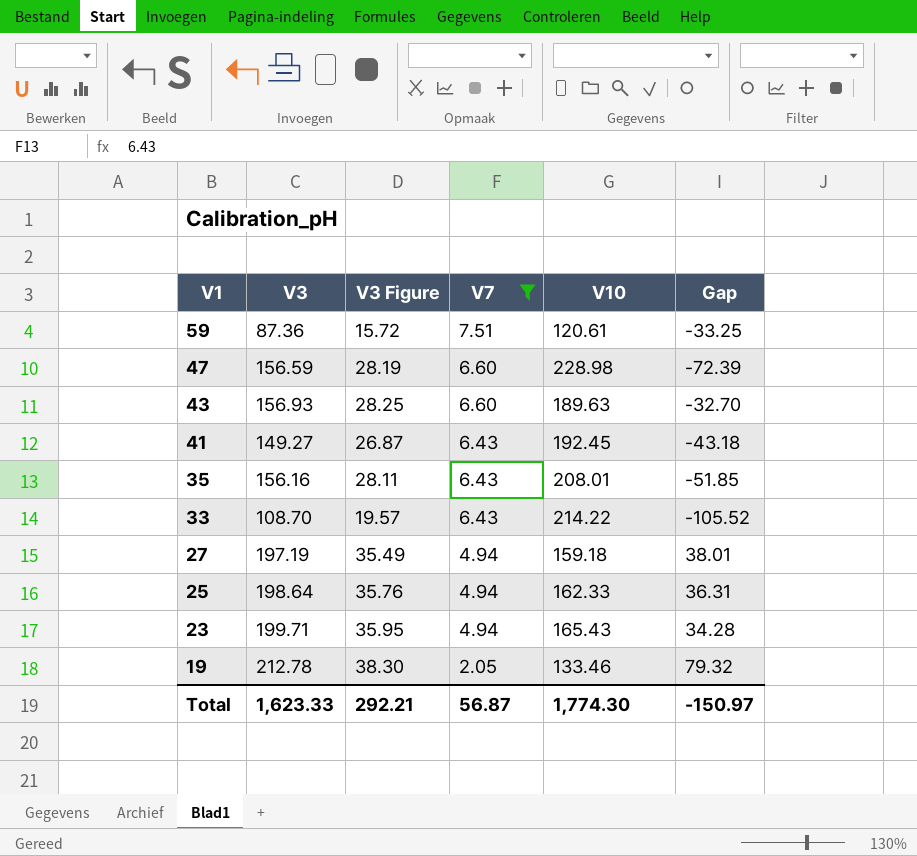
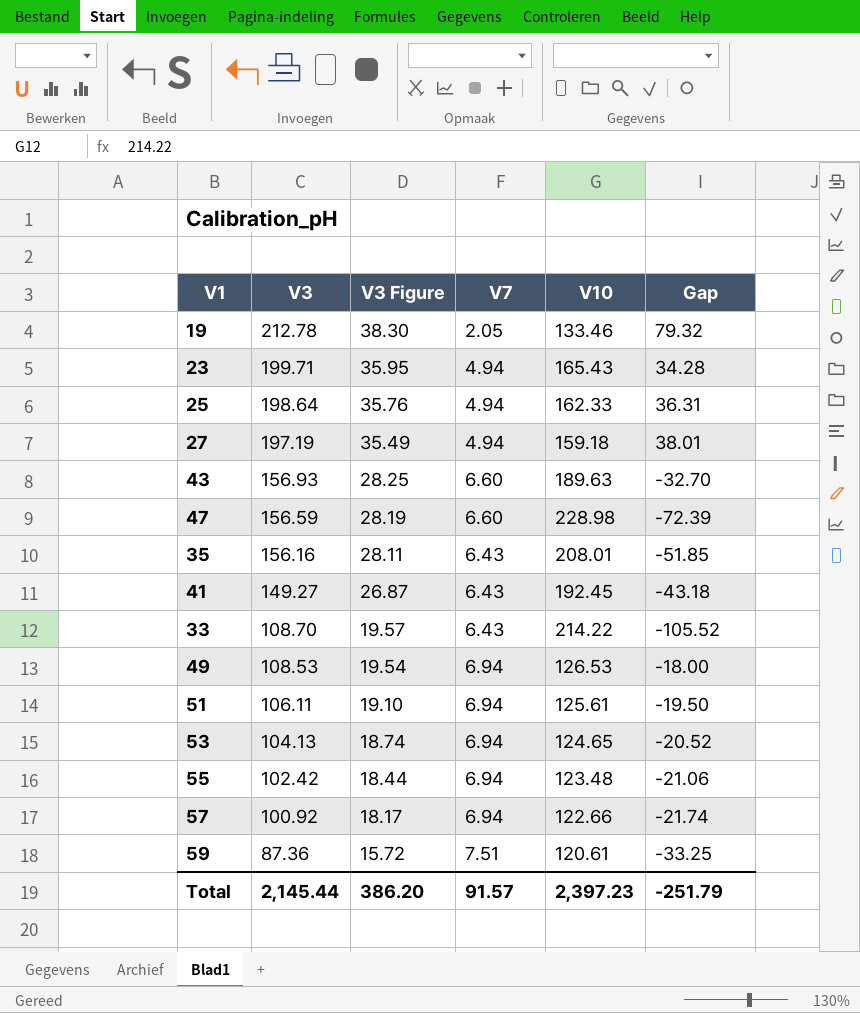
filter: V7 != 6.94 -> none
row order: V1 descending -> V3 descending
Total | V3: 1,623.33 -> 2,145.44
Total | V3 Figure: 292.21 -> 386.20
Total | V7: 56.87 -> 91.57
Total | V10: 1,774.30 -> 2,397.23
Total | Gap: -150.97 -> -251.79

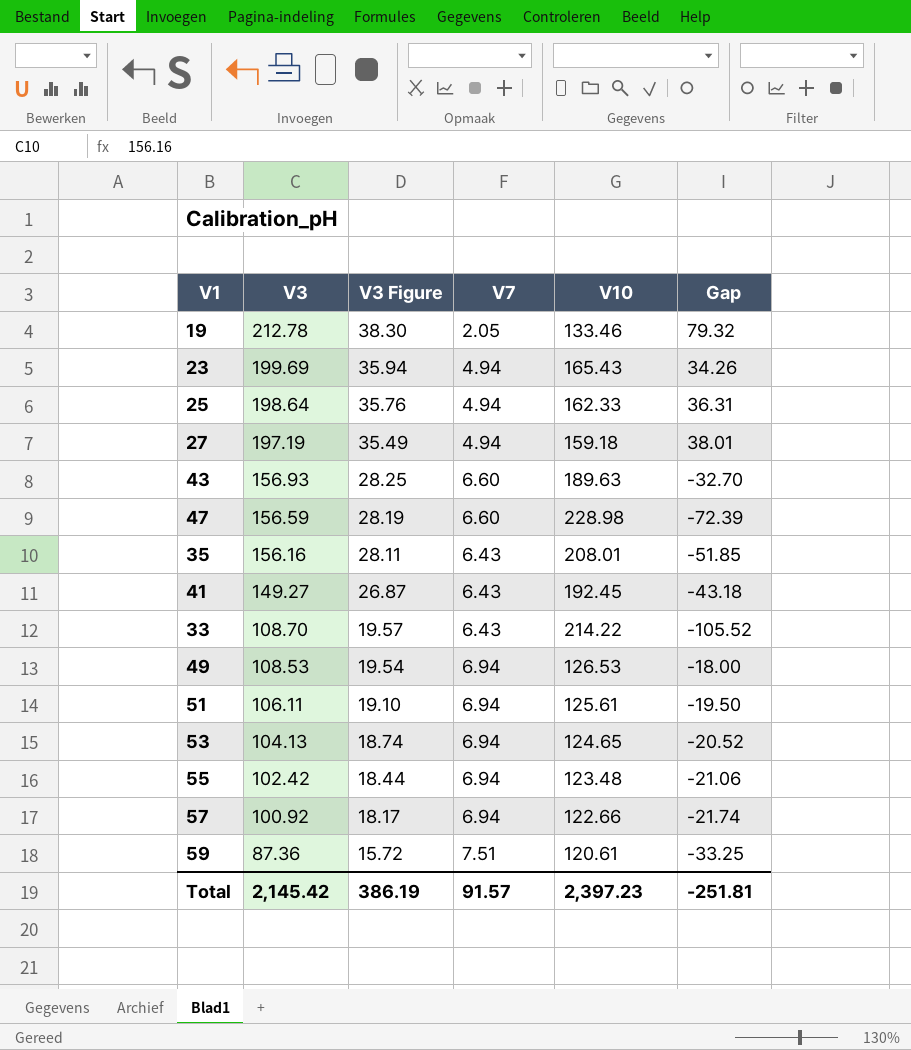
23 | V3: 199.71 -> 199.69
23 | V3 Figure: 35.95 -> 35.94
23 | Gap: 34.28 -> 34.26
Total | V3: 2,145.44 -> 2,145.42
Total | V3 Figure: 386.20 -> 386.19
Total | Gap: -251.79 -> -251.81

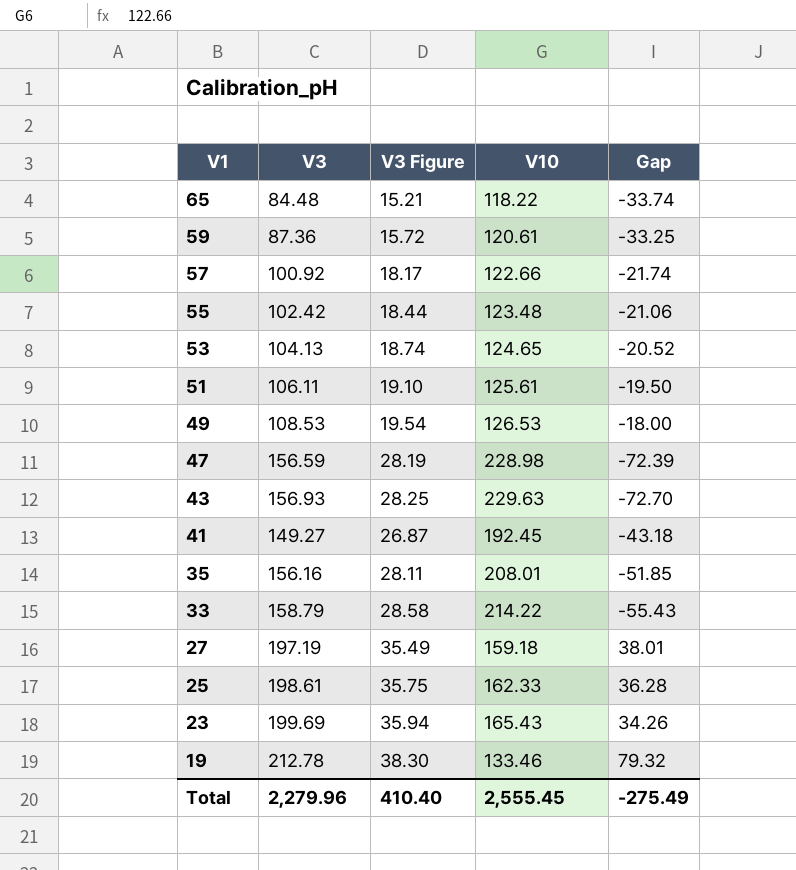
row order: V3 descending -> V1 descending
column V7 | position: 4 -> none
row 65: none -> 84.48 | 15.21 | 118.22 | -33.74
43 | V10: 189.63 -> 229.63
43 | Gap: -32.70 -> -72.70
33 | V3: 108.70 -> 158.79
33 | V3 Figure: 19.57 -> 28.58
33 | Gap: -105.52 -> -55.43
25 | V3: 198.64 -> 198.61
25 | V3 Figure: 35.76 -> 35.75
25 | Gap: 36.31 -> 36.28
Total | V3: 2,145.42 -> 2,279.96
Total | V3 Figure: 386.19 -> 410.40
Total | V10: 2,397.23 -> 2,555.45
Total | Gap: -251.81 -> -275.49

